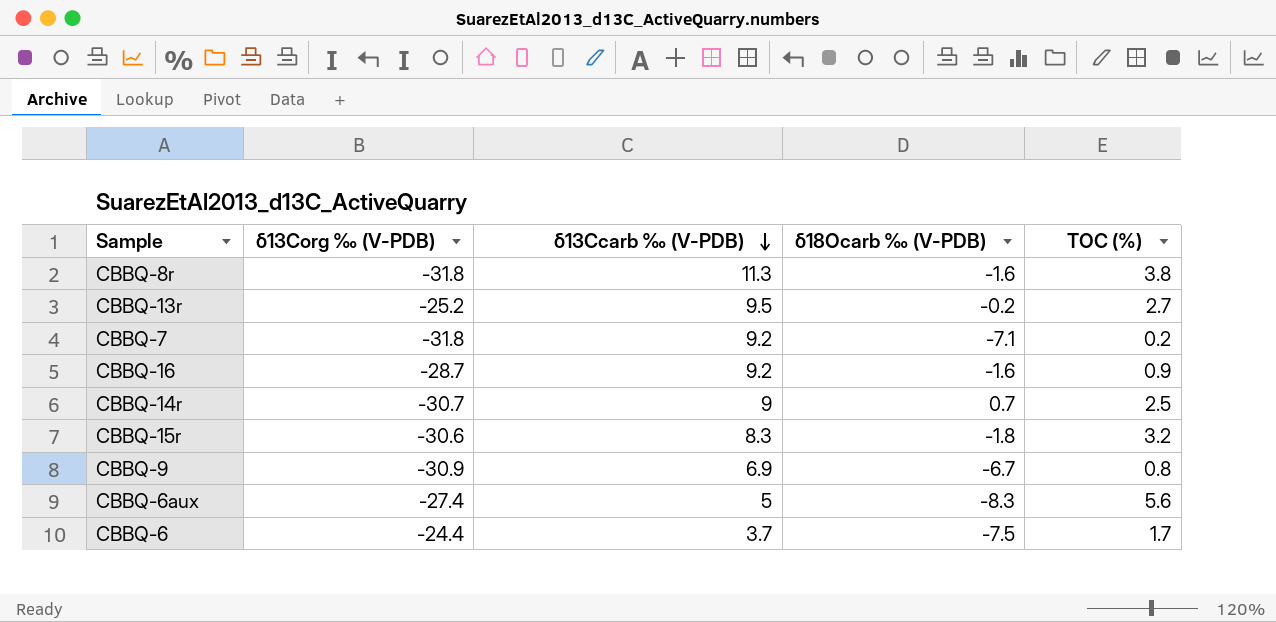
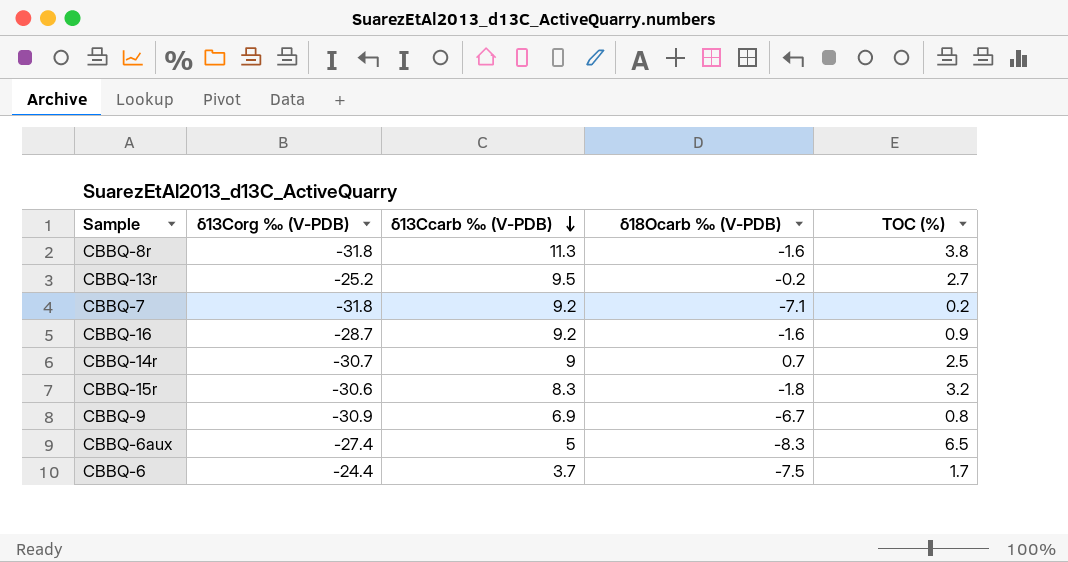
CBBQ-6aux | TOC (%): 5.6 -> 6.5

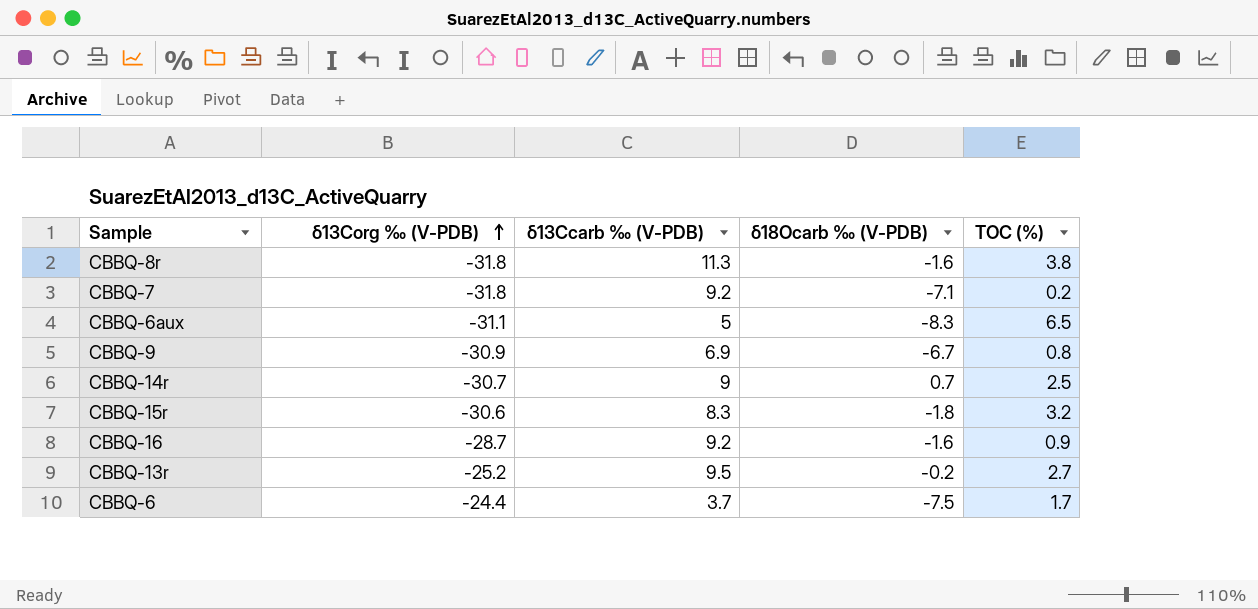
row order: δ13Ccarb ‰ (V-PDB) descending -> δ13Corg ‰ (V-PDB) ascending
CBBQ-6aux | δ13Corg ‰ (V-PDB): -27.4 -> -31.1

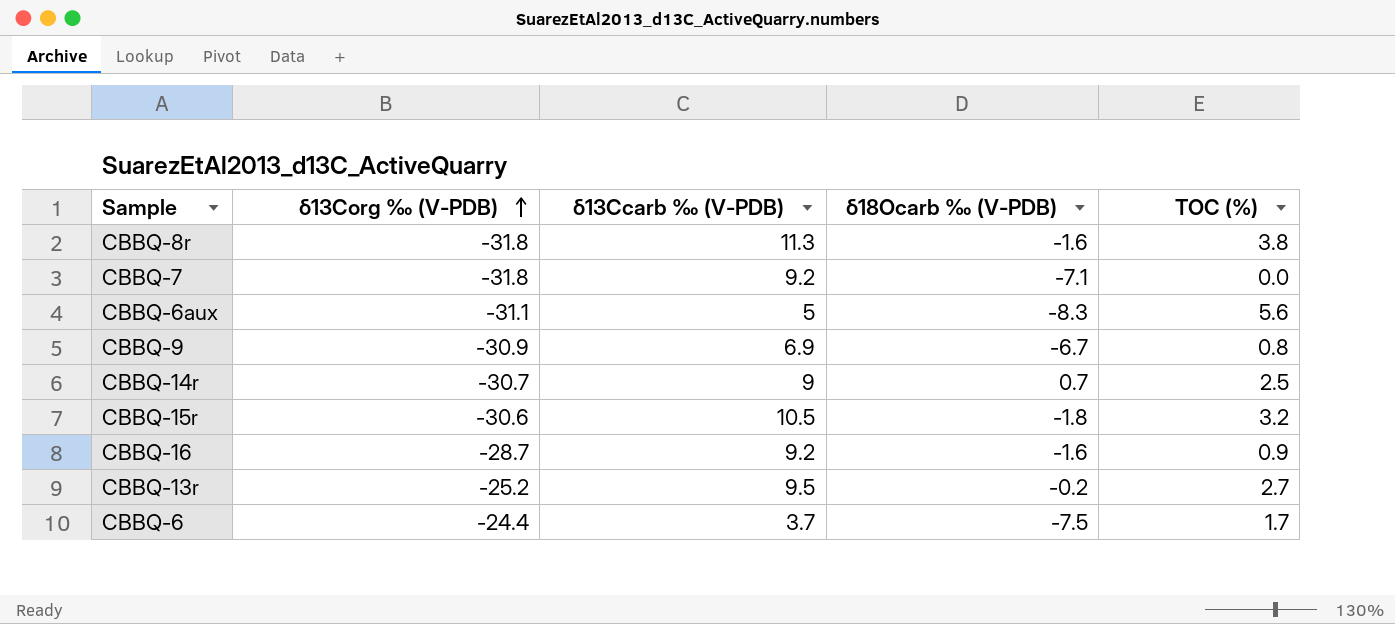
CBBQ-7 | TOC (%): 0.2 -> 0.0
CBBQ-6aux | TOC (%): 6.5 -> 5.6
CBBQ-15r | δ13Ccarb ‰ (V-PDB): 8.3 -> 10.5

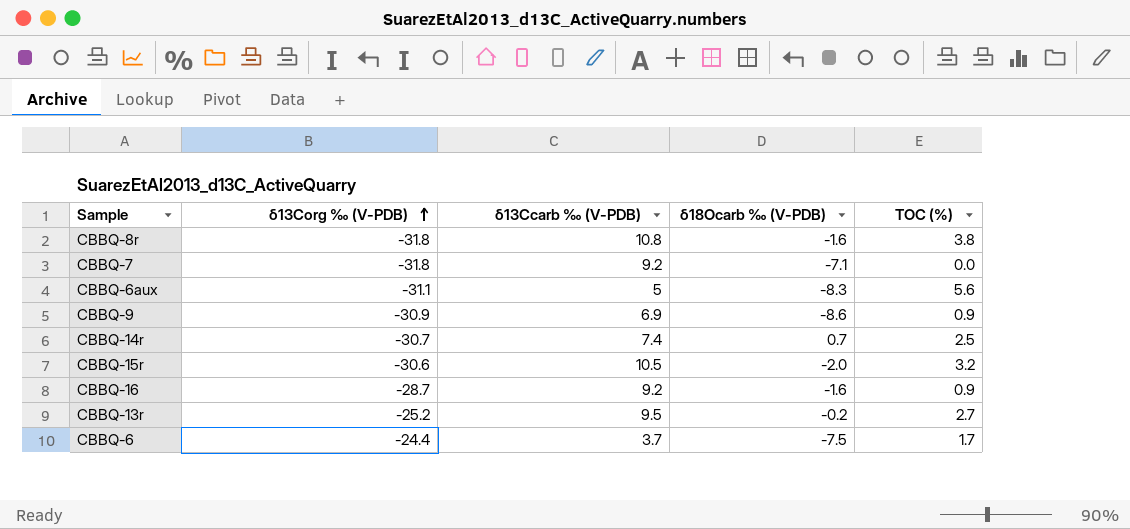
CBBQ-8r | δ13Ccarb ‰ (V-PDB): 11.3 -> 10.8
CBBQ-9 | δ18Ocarb ‰ (V-PDB): -6.7 -> -8.6
CBBQ-9 | TOC (%): 0.8 -> 0.9
CBBQ-14r | δ13Ccarb ‰ (V-PDB): 9 -> 7.4
CBBQ-15r | δ18Ocarb ‰ (V-PDB): -1.8 -> -2.0

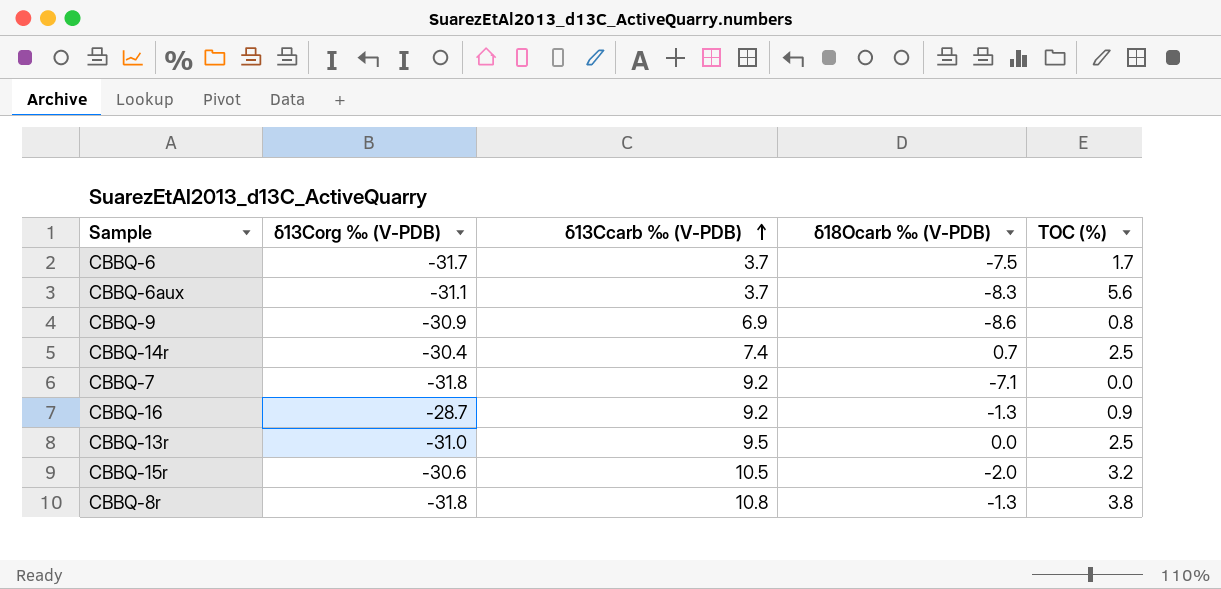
row order: δ13Corg ‰ (V-PDB) ascending -> δ13Ccarb ‰ (V-PDB) ascending
CBBQ-6 | δ13Corg ‰ (V-PDB): -24.4 -> -31.7
CBBQ-6aux | δ13Ccarb ‰ (V-PDB): 5 -> 3.7
CBBQ-9 | TOC (%): 0.9 -> 0.8
CBBQ-14r | δ13Corg ‰ (V-PDB): -30.7 -> -30.4
CBBQ-16 | δ18Ocarb ‰ (V-PDB): -1.6 -> -1.3
CBBQ-13r | δ13Corg ‰ (V-PDB): -25.2 -> -31.0
CBBQ-13r | δ18Ocarb ‰ (V-PDB): -0.2 -> 0.0
CBBQ-13r | TOC (%): 2.7 -> 2.5
CBBQ-8r | δ18Ocarb ‰ (V-PDB): -1.6 -> -1.3

